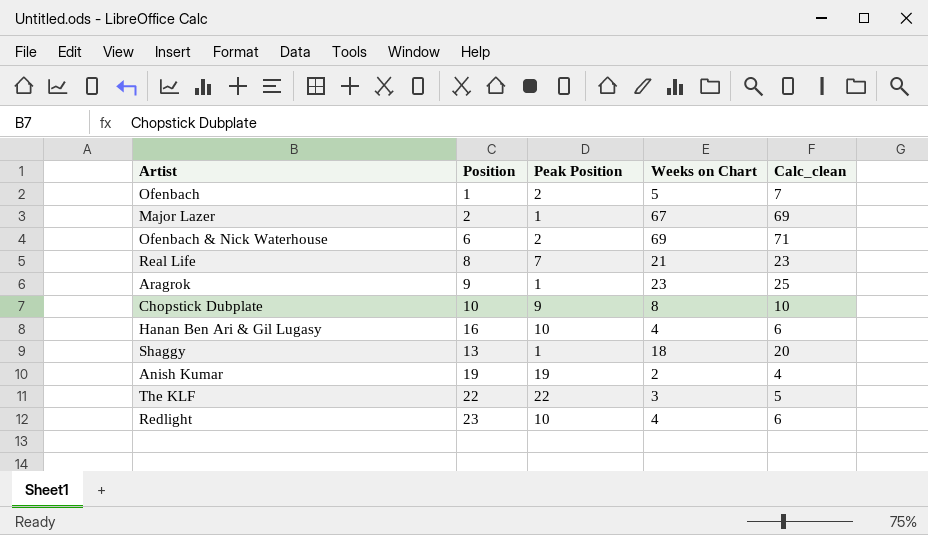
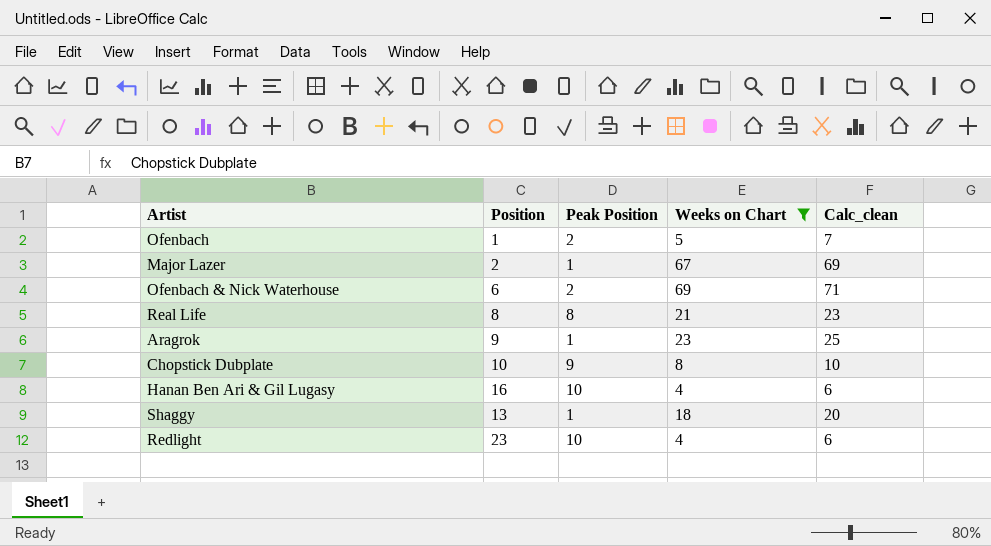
filter: none -> Weeks on Chart >= 4
Real Life | Peak Position: 7 -> 8

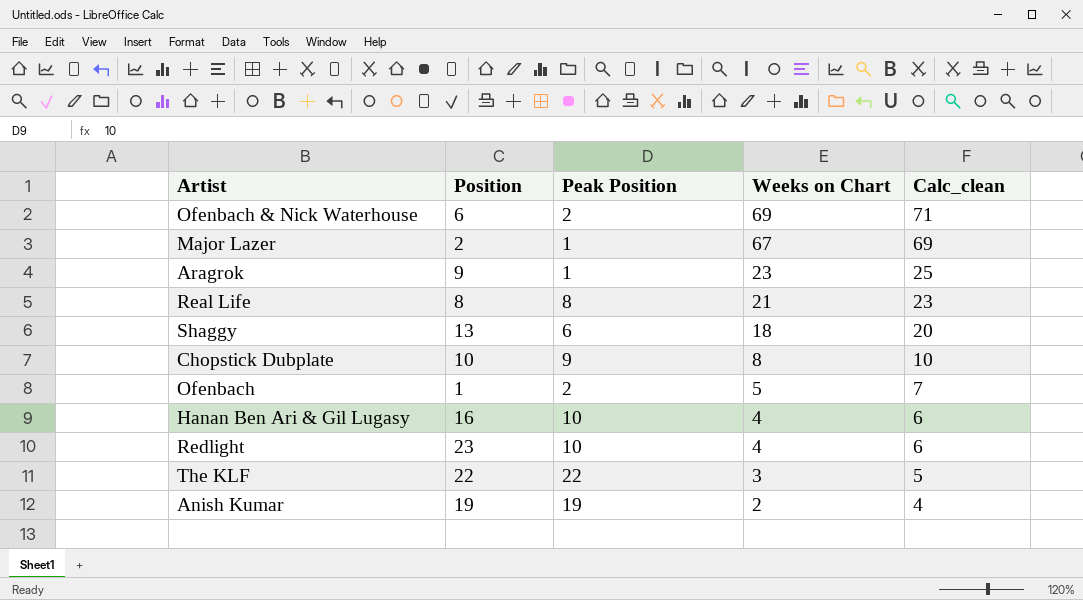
filter: Weeks on Chart >= 4 -> none
row order: none -> Weeks on Chart descending
Shaggy | Peak Position: 1 -> 6

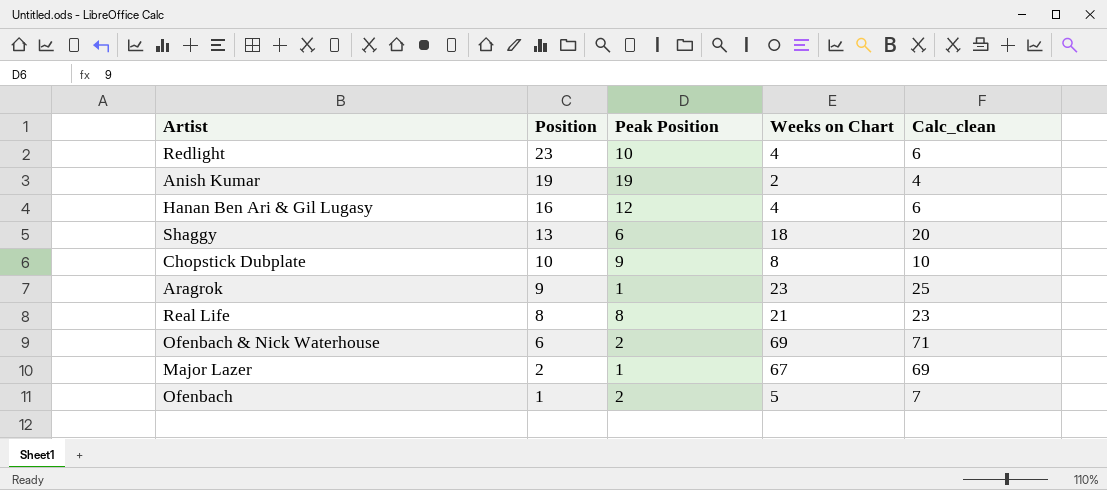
row order: Weeks on Chart descending -> Position descending
row The KLF: 22 | 22 | 3 | 5 -> none
Hanan Ben Ari & Gil Lugasy | Peak Position: 10 -> 12

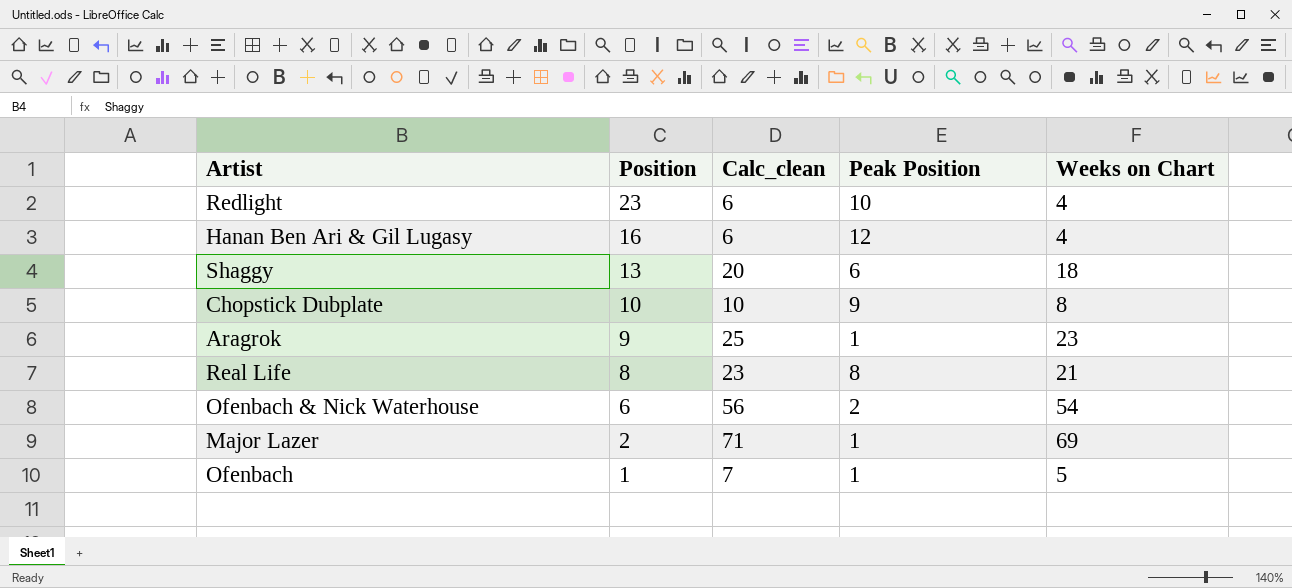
column Calc_clean | position: 5 -> 3
row Anish Kumar: 19 | 19 | 2 | 4 -> none
Ofenbach & Nick Waterhouse | Calc_clean: 71 -> 56
Ofenbach & Nick Waterhouse | Weeks on Chart: 69 -> 54
Major Lazer | Calc_clean: 69 -> 71
Major Lazer | Weeks on Chart: 67 -> 69
Ofenbach | Peak Position: 2 -> 1

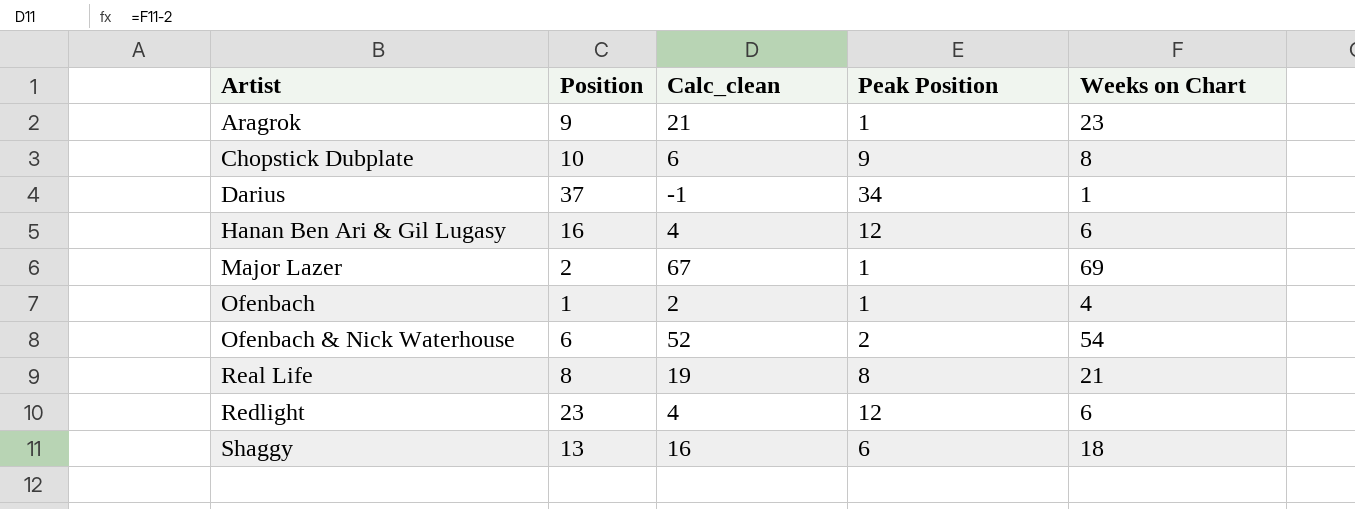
row order: Position descending -> Artist ascending
column Calc_clean | formula: [Weeks on Chart] + 2 -> [Weeks on Chart] - 2
row Darius: none -> 37 | -1 | 34 | 1
Hanan Ben Ari & Gil Lugasy | Weeks on Chart: 4 -> 6
Ofenbach | Weeks on Chart: 5 -> 4
Redlight | Peak Position: 10 -> 12
Redlight | Weeks on Chart: 4 -> 6

